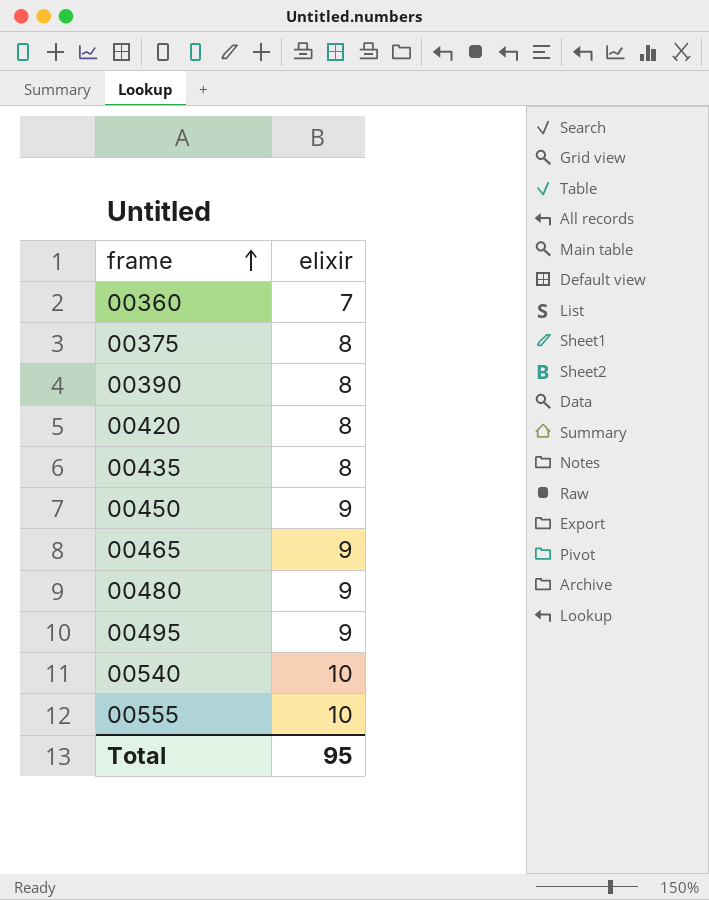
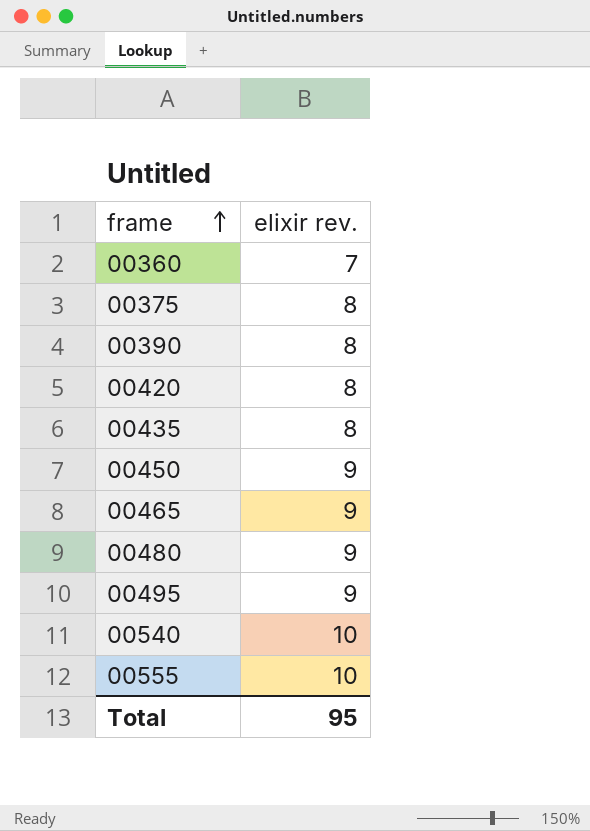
column name: elixir -> elixir rev.

